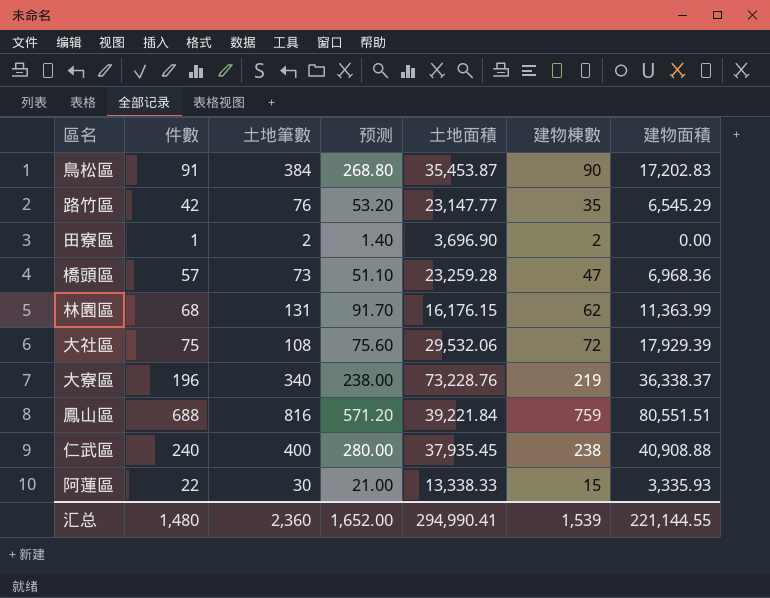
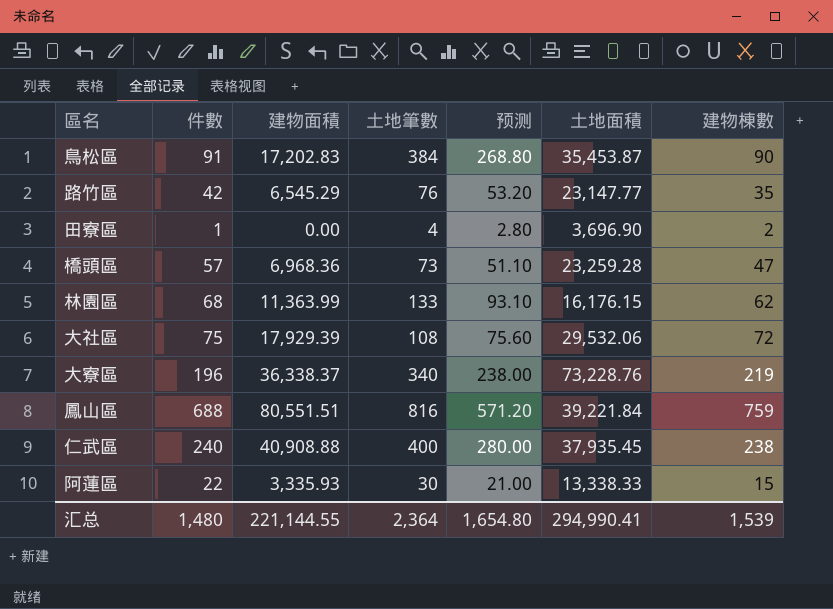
column 建物面積 | position: 7 -> 3
田寮區 | 土地筆數: 2 -> 4
田寮區 | 预测: 1.40 -> 2.80
林園區 | 土地筆數: 131 -> 133
林園區 | 预测: 91.70 -> 93.10
汇总 | 土地筆數: 2,360 -> 2,364
汇总 | 预测: 1,652.00 -> 1,654.80

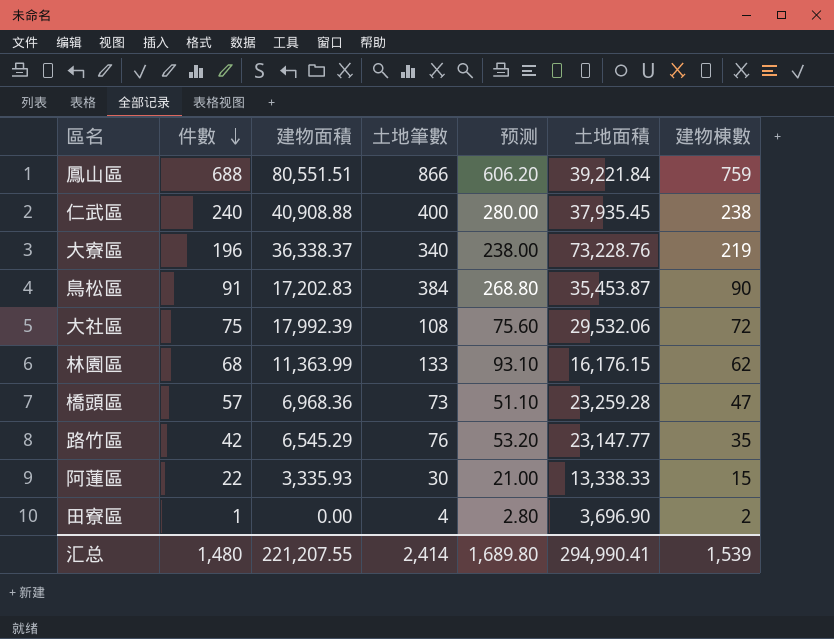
row order: none -> 件數 descending
鳳山區 | 土地筆數: 816 -> 866
鳳山區 | 预测: 571.20 -> 606.20
大社區 | 建物面積: 17,929.39 -> 17,992.39
汇总 | 建物面積: 221,144.55 -> 221,207.55
汇总 | 土地筆數: 2,364 -> 2,414
汇总 | 预测: 1,654.80 -> 1,689.80

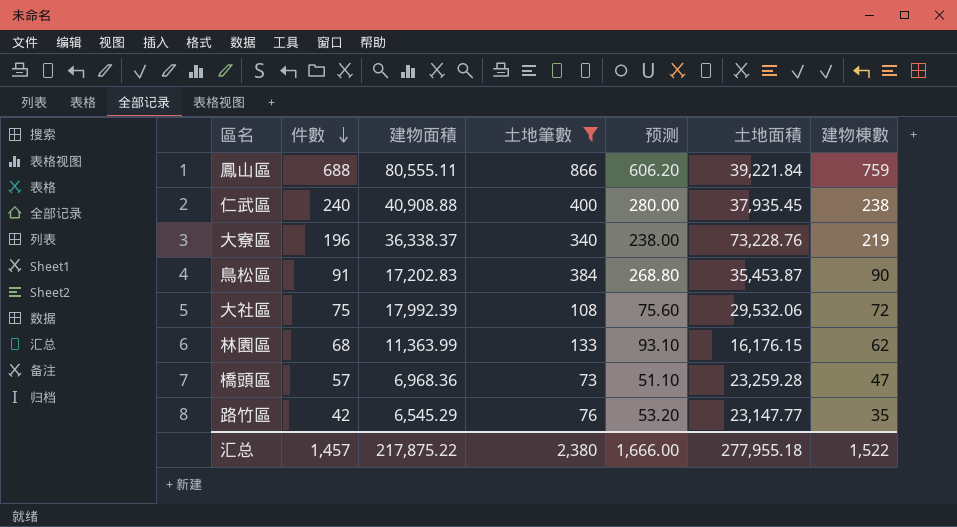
filter: none -> 土地筆數 >= 73
鳳山區 | 建物面積: 80,551.51 -> 80,555.11
汇总 | 件數: 1,480 -> 1,457
汇总 | 建物面積: 221,207.55 -> 217,875.22
汇总 | 土地筆數: 2,414 -> 2,380
汇总 | 预测: 1,689.80 -> 1,666.00
汇总 | 土地面積: 294,990.41 -> 277,955.18
汇总 | 建物棟數: 1,539 -> 1,522

